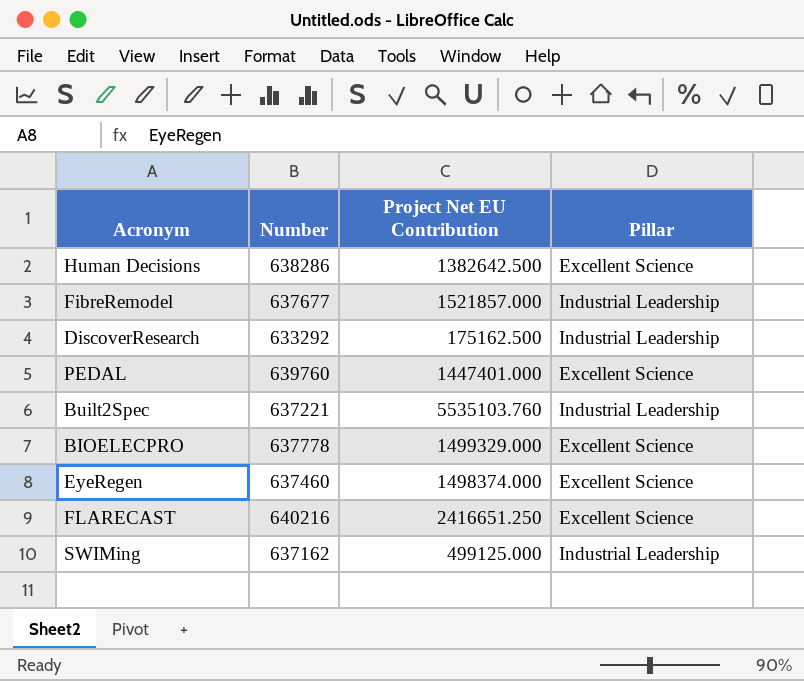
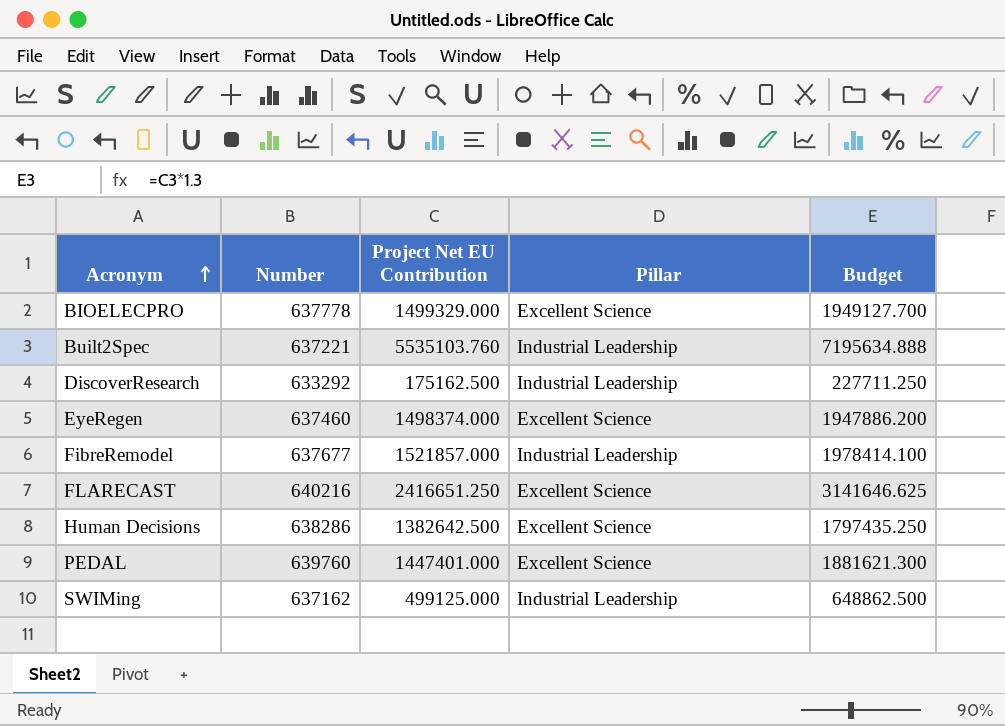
row order: none -> Acronym ascending
column Budget | formula: none -> [Project Net EU Contribution] * 1.3

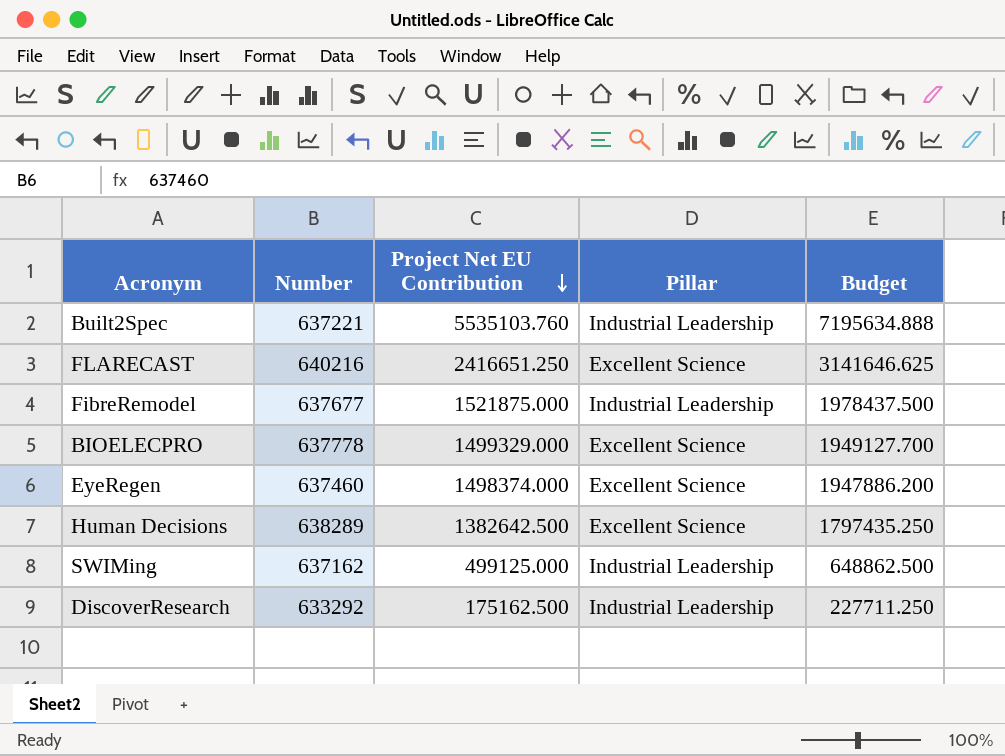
row order: Acronym ascending -> Project Net EU Contribution descending
row PEDAL: 639760 | 1447401.000 | Excellent Science | 1881621.300 -> none
FibreRemodel | Project Net EU Contribution: 1521857.000 -> 1521875.000
FibreRemodel | Budget: 1978414.100 -> 1978437.500
Human Decisions | Number: 638286 -> 638289

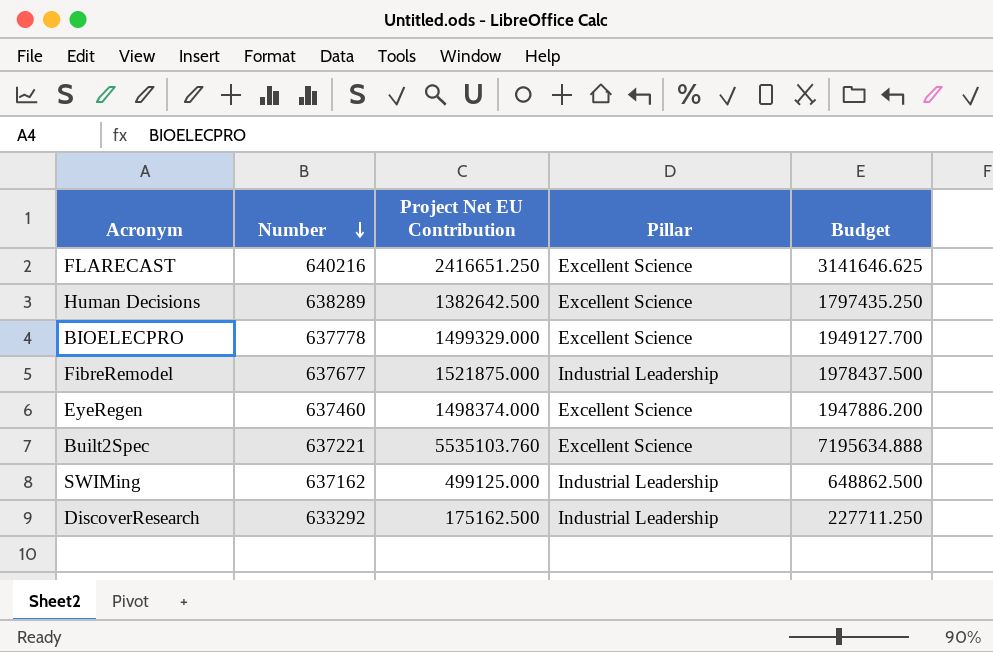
row order: Project Net EU Contribution descending -> Number descending
Built2Spec | Pillar: Industrial Leadership -> Excellent Science

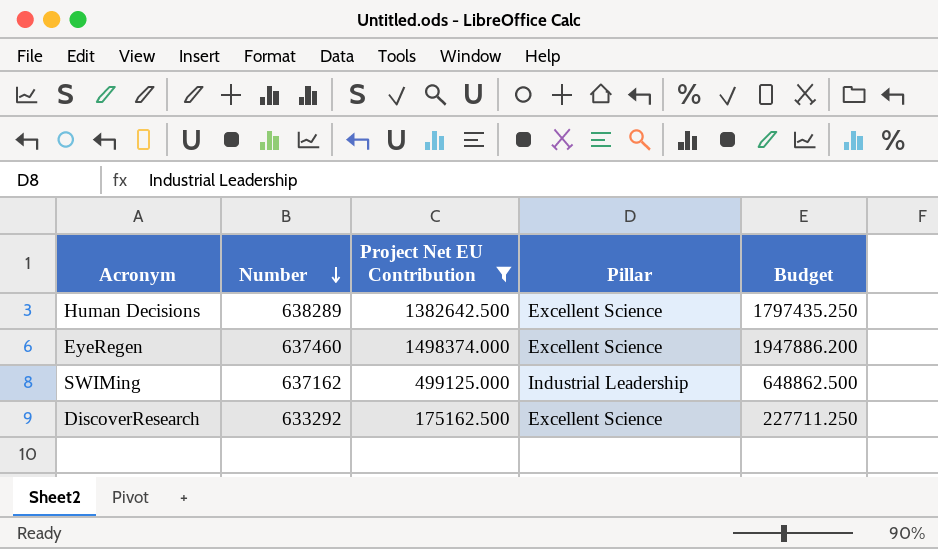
filter: none -> Project Net EU Contribution <= 1498374.000
DiscoverResearch | Pillar: Industrial Leadership -> Excellent Science

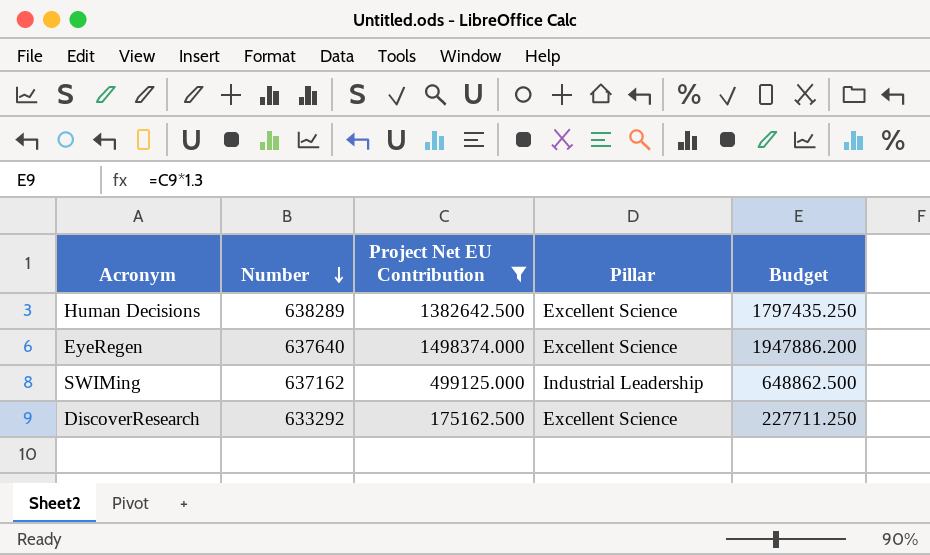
EyeRegen | Number: 637460 -> 637640

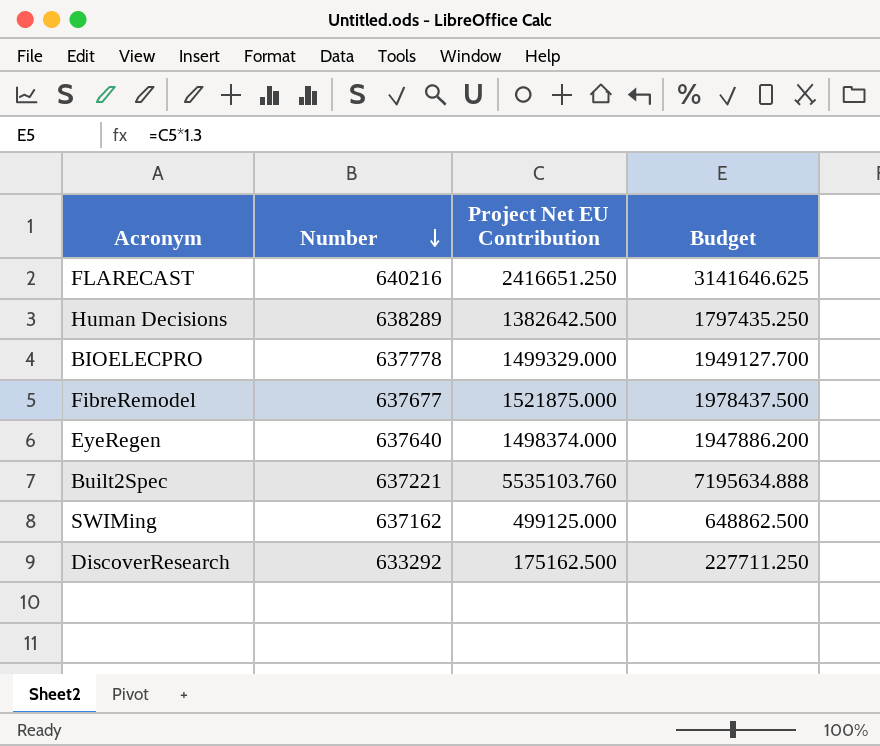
filter: Project Net EU Contribution <= 1498374.000 -> none
column Pillar | position: 4 -> none

